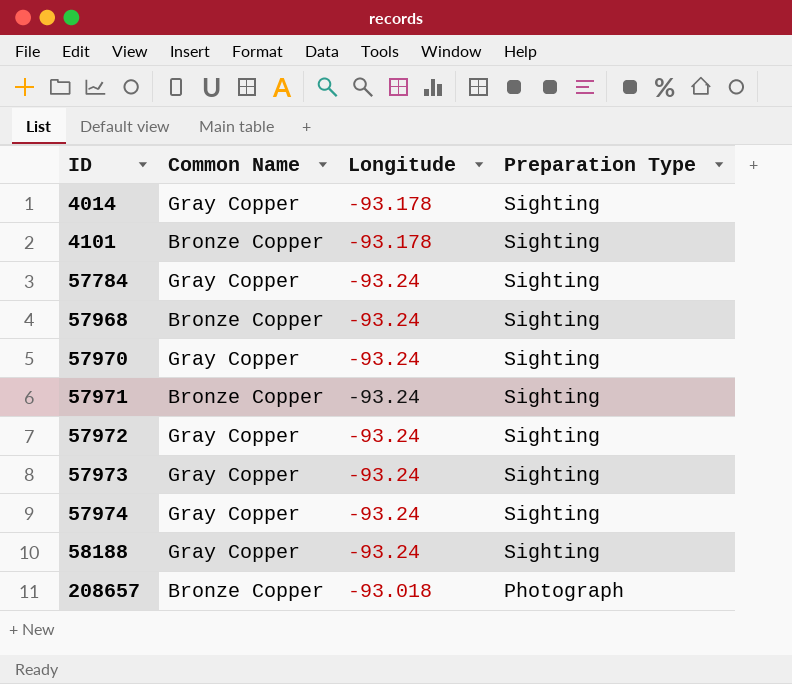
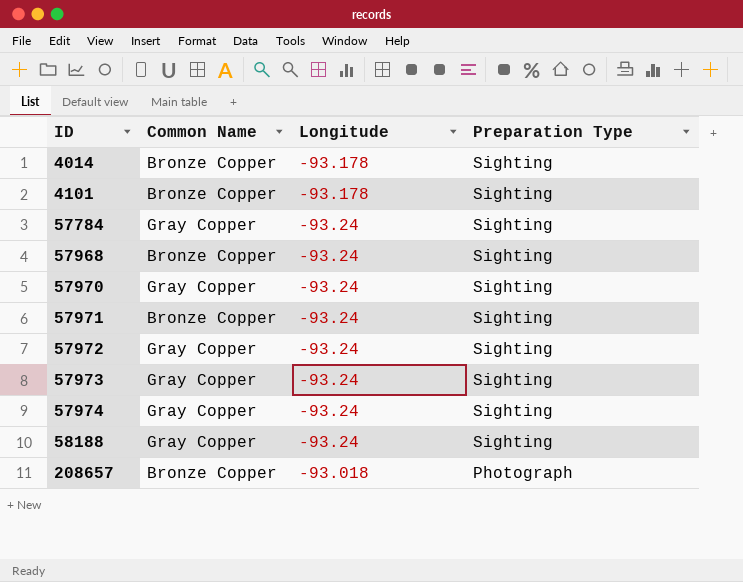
4014 | Common Name: Gray Copper -> Bronze Copper

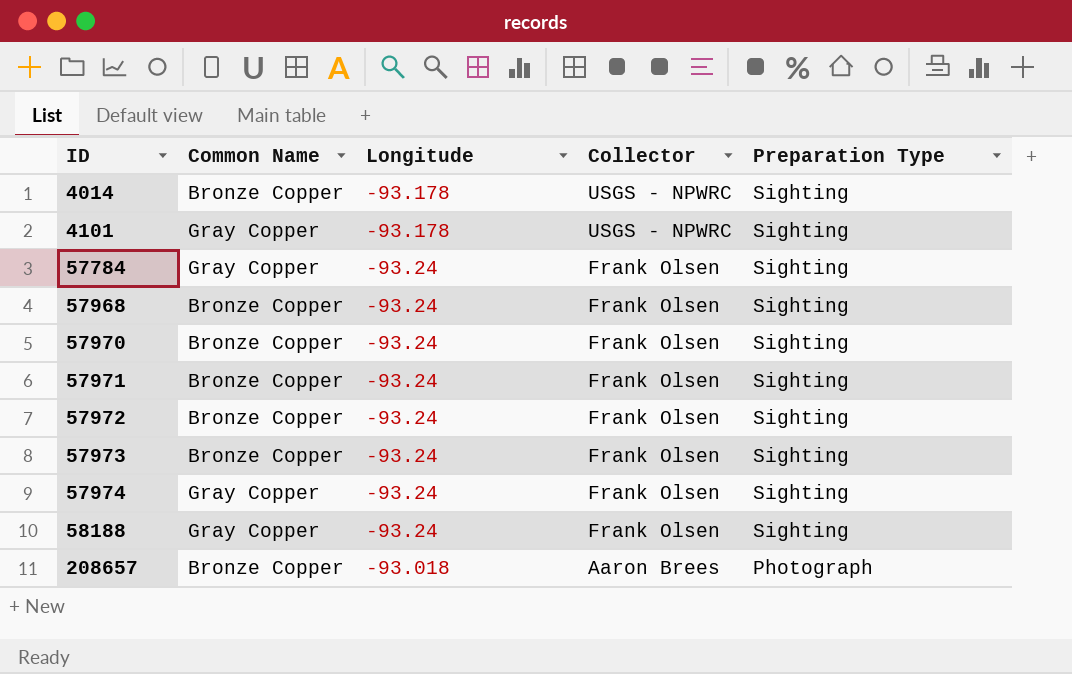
column Collector | position: none -> 4
4101 | Common Name: Bronze Copper -> Gray Copper
57970 | Common Name: Gray Copper -> Bronze Copper
57972 | Common Name: Gray Copper -> Bronze Copper
57973 | Common Name: Gray Copper -> Bronze Copper

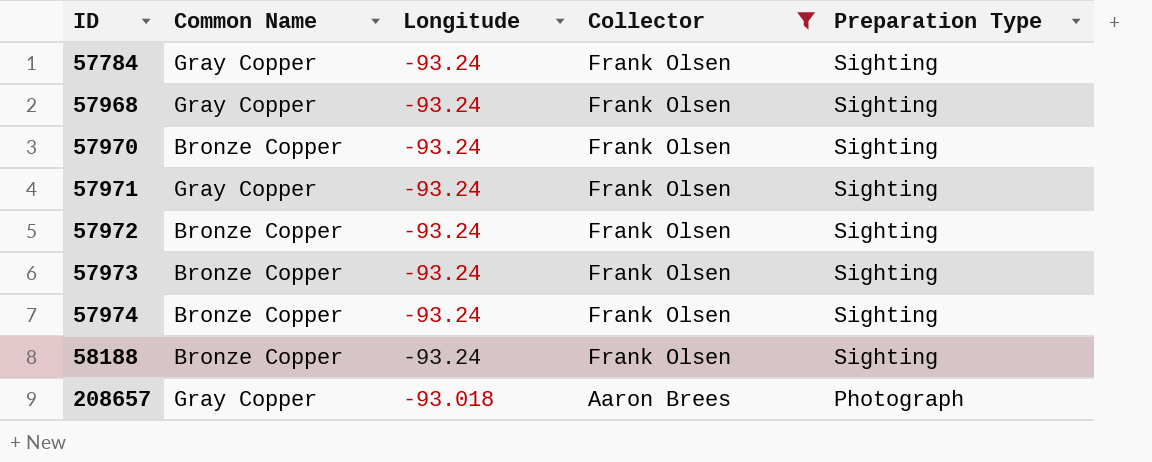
filter: none -> Collector != USGS - NPWRC
57968 | Common Name: Bronze Copper -> Gray Copper
57971 | Common Name: Bronze Copper -> Gray Copper
57974 | Common Name: Gray Copper -> Bronze Copper
58188 | Common Name: Gray Copper -> Bronze Copper
208657 | Common Name: Bronze Copper -> Gray Copper

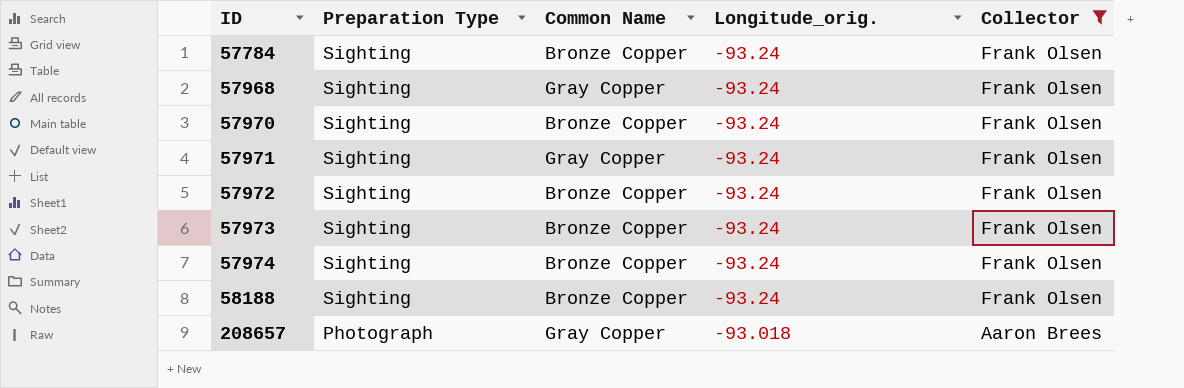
column Preparation Type | position: 5 -> 2
column name: Longitude -> Longitude_orig.
57784 | Common Name: Gray Copper -> Bronze Copper

